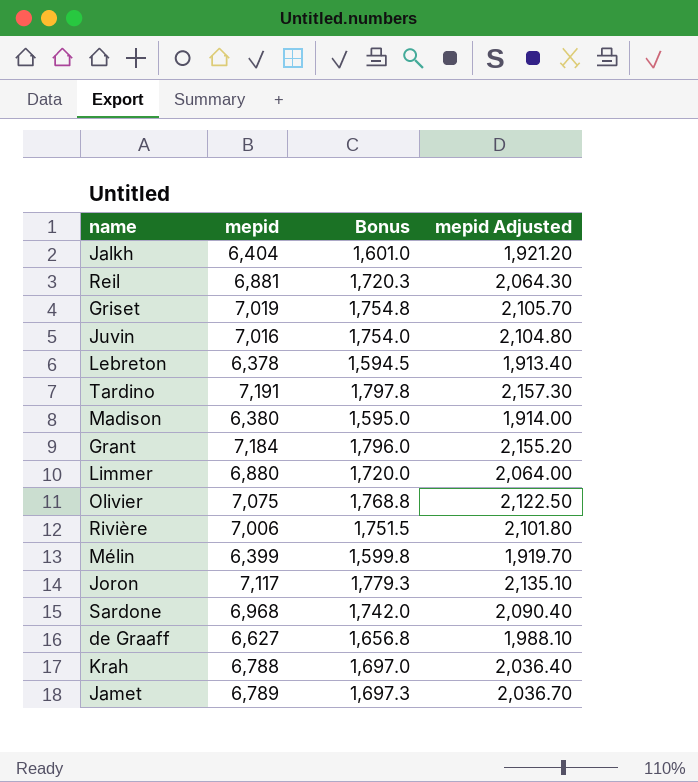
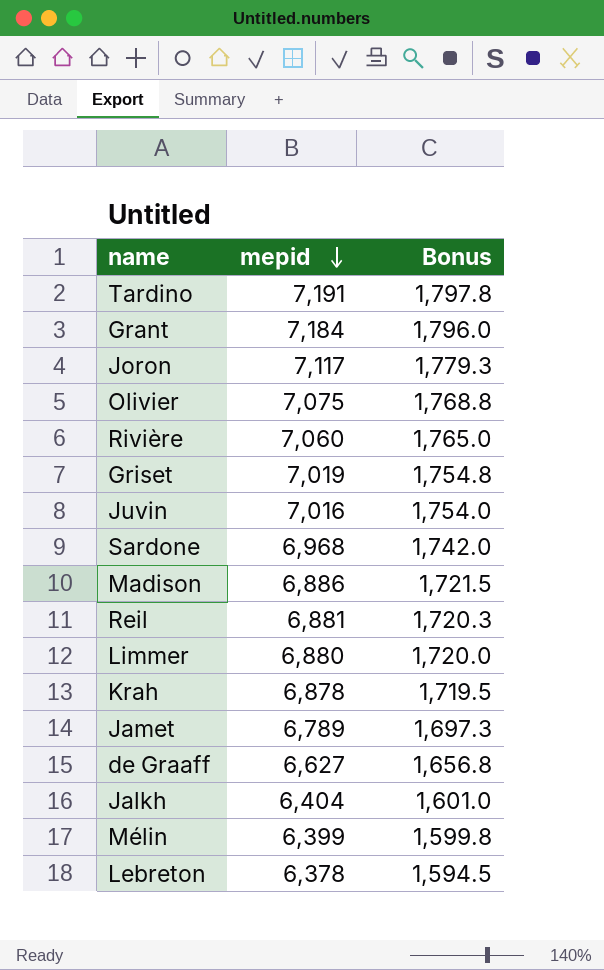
row order: none -> mepid descending
column mepid Adjusted | formula: [mepid] * 0.3 -> none
Rivière | mepid: 7,006 -> 7,060
Rivière | Bonus: 1,751.5 -> 1,765.0
Madison | mepid: 6,380 -> 6,886
Madison | Bonus: 1,595.0 -> 1,721.5
Krah | mepid: 6,788 -> 6,878
Krah | Bonus: 1,697.0 -> 1,719.5

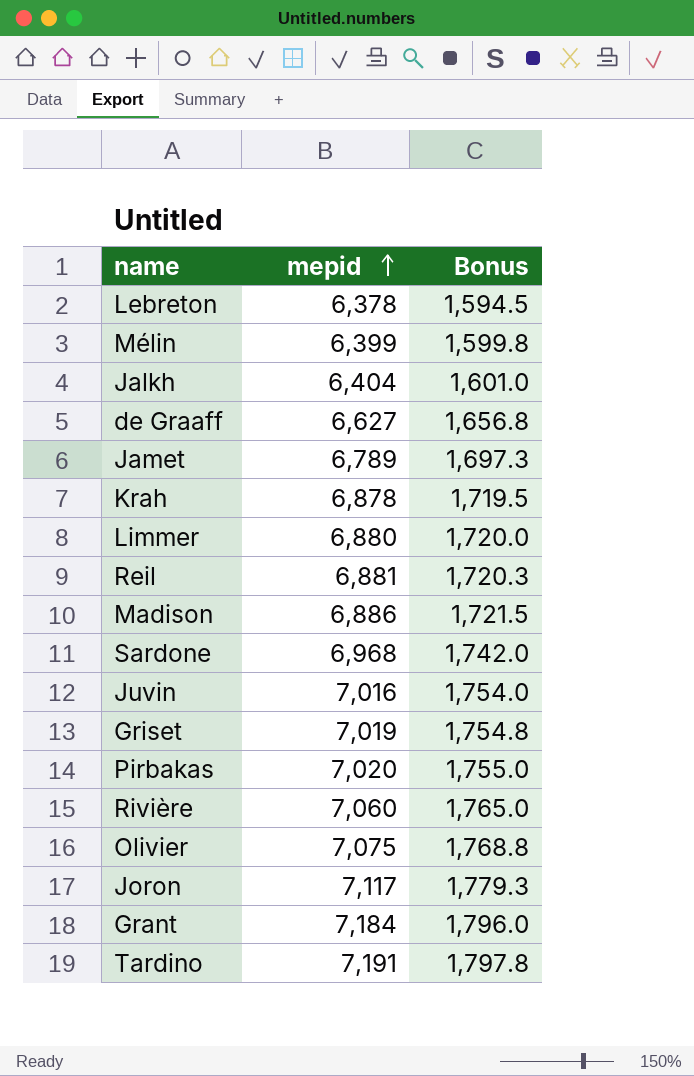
row order: mepid descending -> mepid ascending
row Pirbakas: none -> 7,020 | 1,755.0

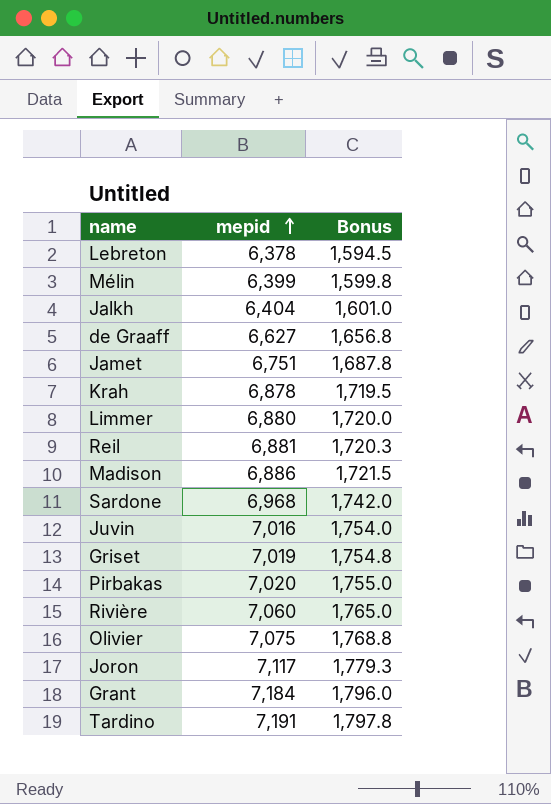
Jamet | mepid: 6,789 -> 6,751
Jamet | Bonus: 1,697.3 -> 1,687.8

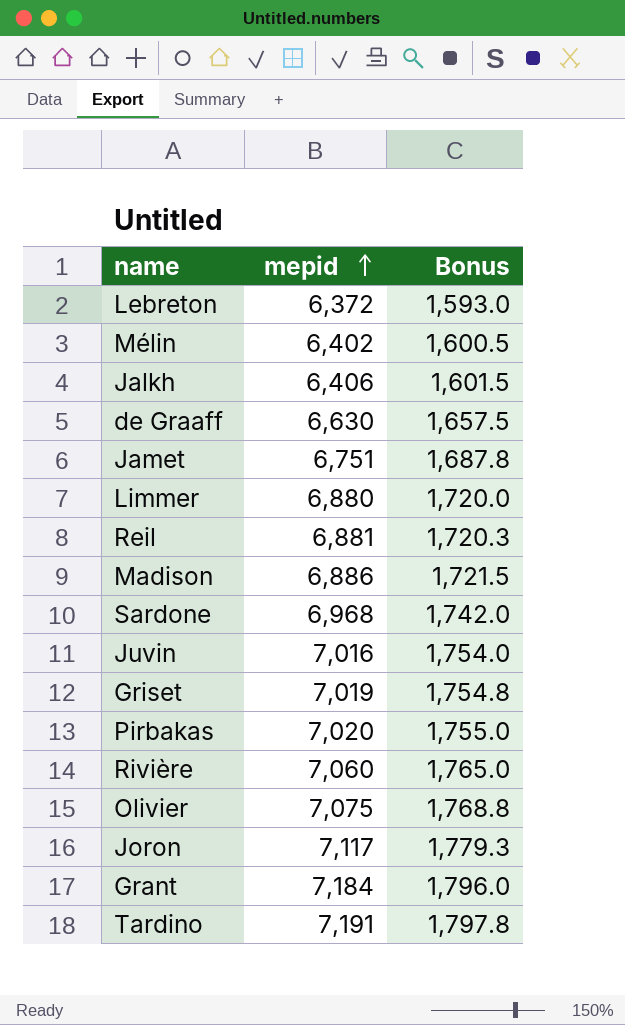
row Krah: 6,878 | 1,719.5 -> none
Lebreton | mepid: 6,378 -> 6,372
Lebreton | Bonus: 1,594.5 -> 1,593.0
Mélin | mepid: 6,399 -> 6,402
Mélin | Bonus: 1,599.8 -> 1,600.5
Jalkh | mepid: 6,404 -> 6,406
Jalkh | Bonus: 1,601.0 -> 1,601.5
de Graaff | mepid: 6,627 -> 6,630
de Graaff | Bonus: 1,656.8 -> 1,657.5

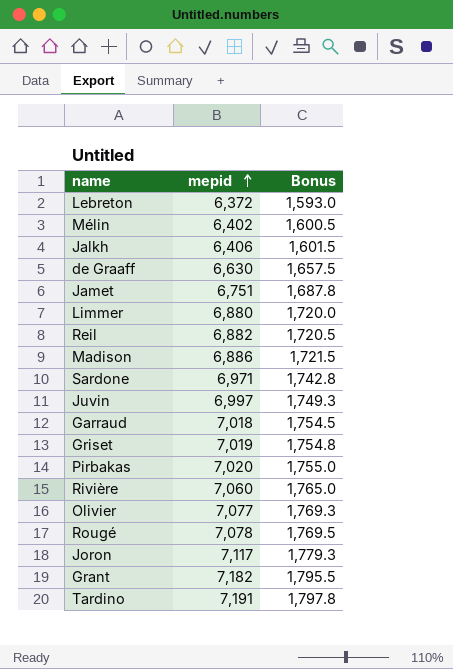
Reil | mepid: 6,881 -> 6,882
Reil | Bonus: 1,720.3 -> 1,720.5
Sardone | mepid: 6,968 -> 6,971
Sardone | Bonus: 1,742.0 -> 1,742.8
Juvin | mepid: 7,016 -> 6,997
Juvin | Bonus: 1,754.0 -> 1,749.3
row Garraud: none -> 7,018 | 1,754.5
Olivier | mepid: 7,075 -> 7,077
Olivier | Bonus: 1,768.8 -> 1,769.3
row Rougé: none -> 7,078 | 1,769.5
Grant | mepid: 7,184 -> 7,182
Grant | Bonus: 1,796.0 -> 1,795.5

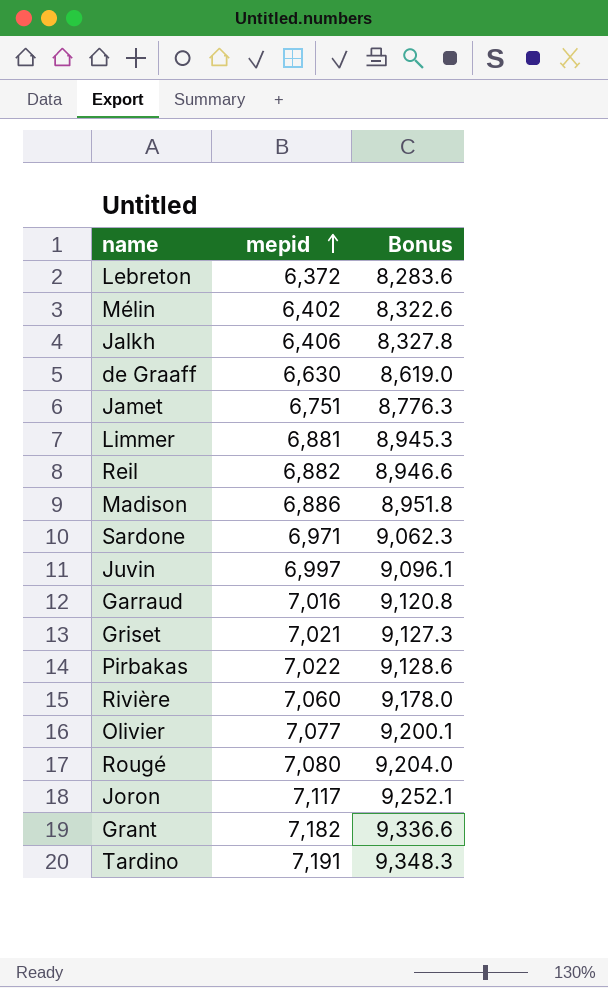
column Bonus | formula: [mepid] * 0.25 -> [mepid] * 1.3
Limmer | mepid: 6,880 -> 6,881
Garraud | mepid: 7,018 -> 7,016
Griset | mepid: 7,019 -> 7,021
Pirbakas | mepid: 7,020 -> 7,022
Rougé | mepid: 7,078 -> 7,080

